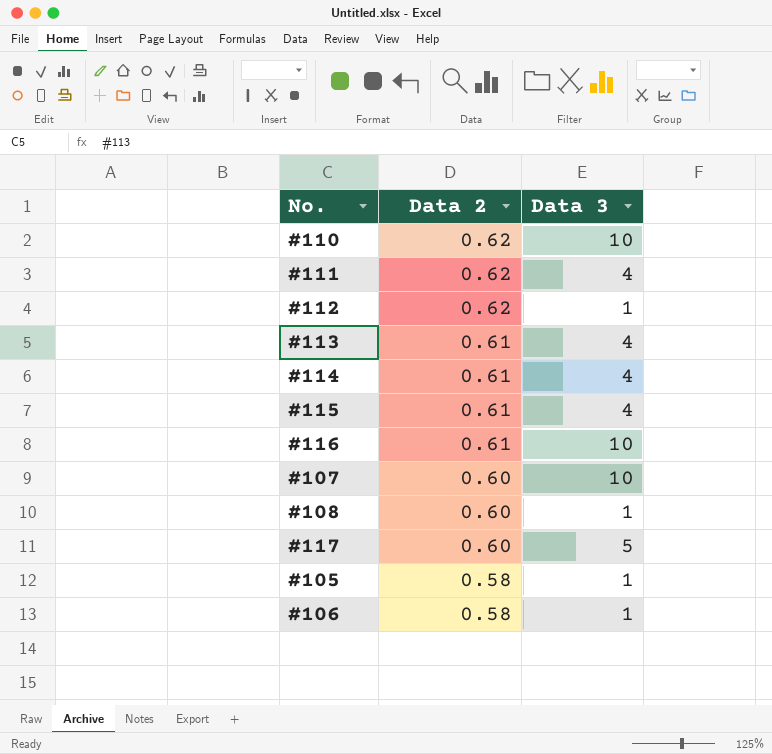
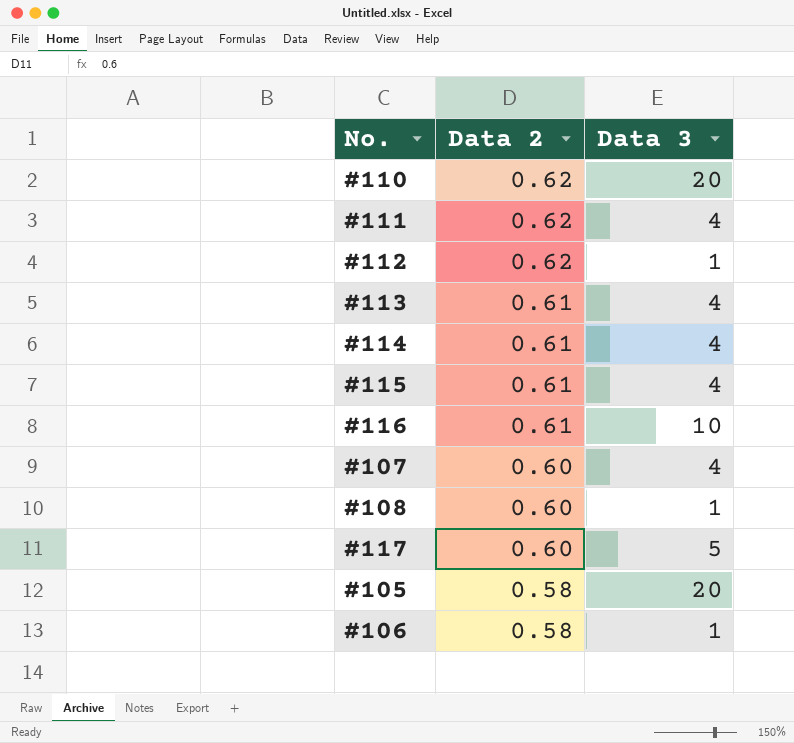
#110 | Data 3: 10 -> 20
#107 | Data 3: 10 -> 4
#105 | Data 3: 1 -> 20

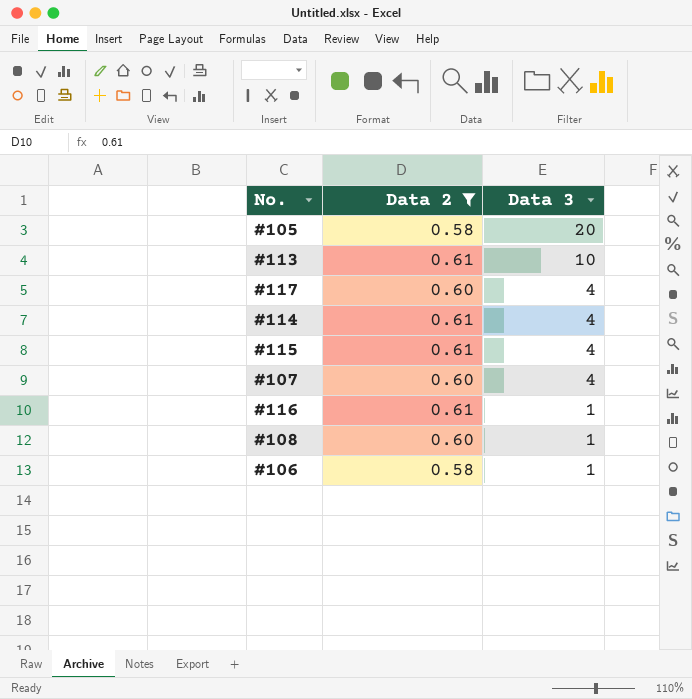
filter: none -> Data 2 != 0.62
row order: Data 2 descending -> Data 3 descending
#113 | Data 3: 4 -> 10
#117 | Data 3: 5 -> 4
#116 | Data 3: 10 -> 1

